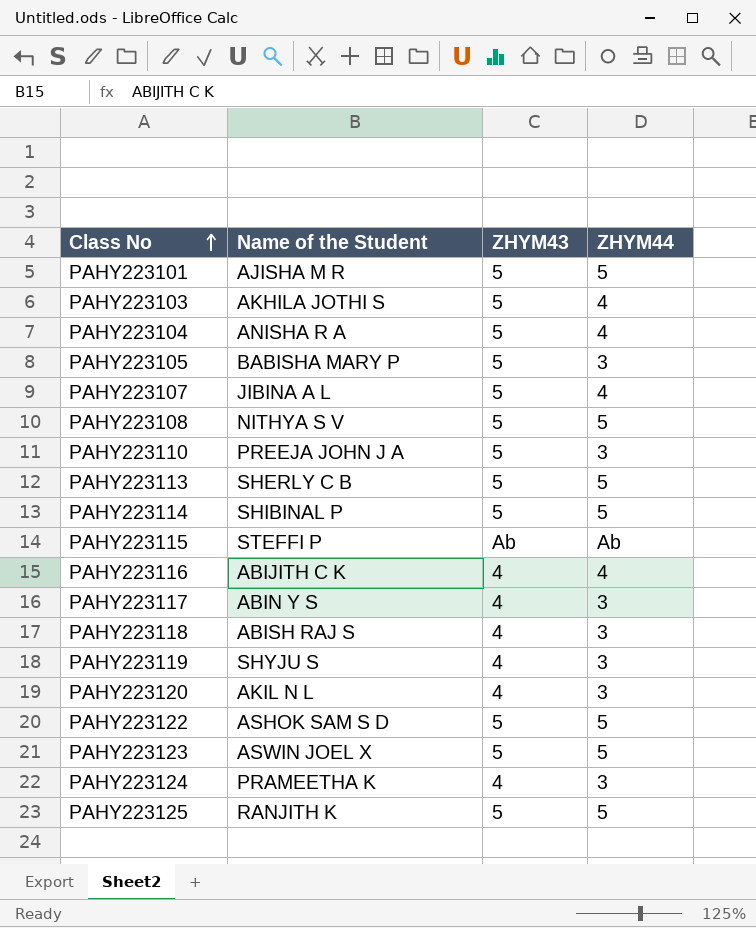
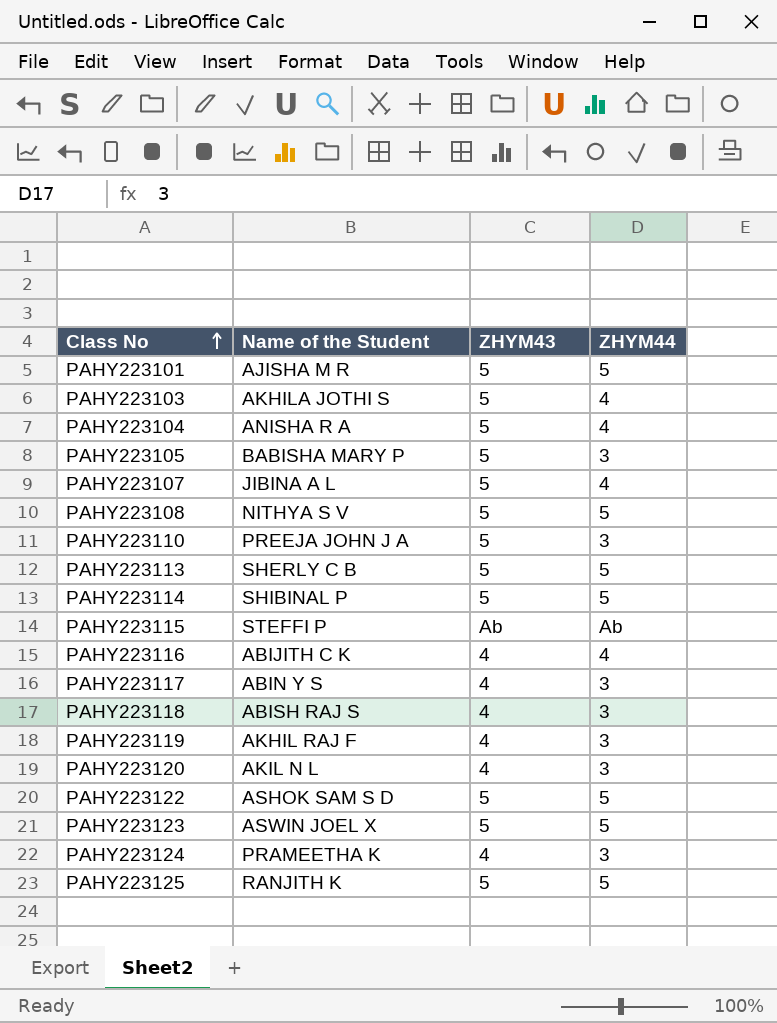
PAHY223119 | Name of the Student: SHYJU S -> AKHIL RAJ F

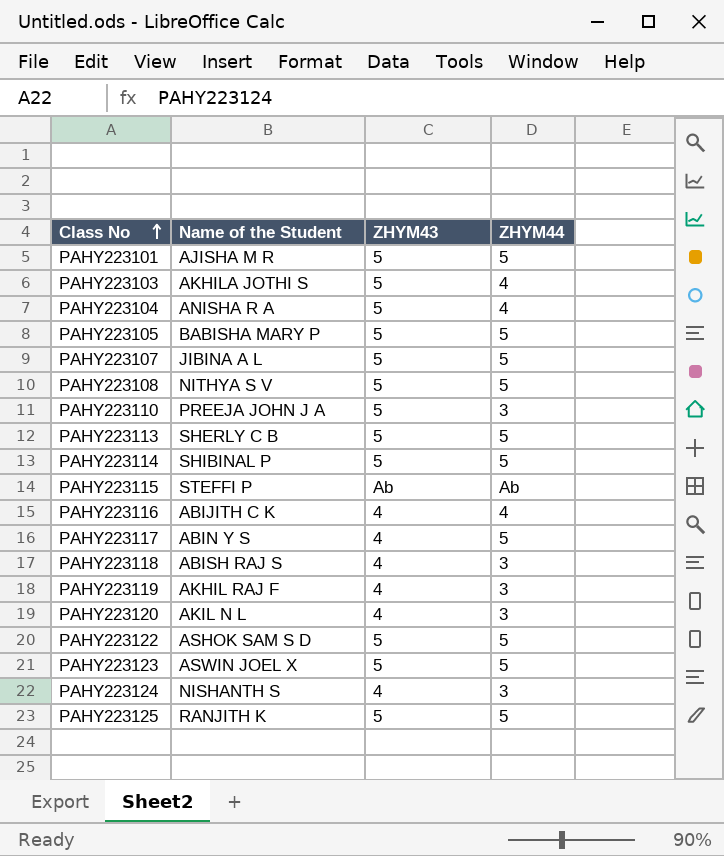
PAHY223105 | ZHYM44: 3 -> 5
PAHY223107 | ZHYM44: 4 -> 5
PAHY223117 | ZHYM44: 3 -> 5
PAHY223124 | Name of the Student: PRAMEETHA K -> NISHANTH S

